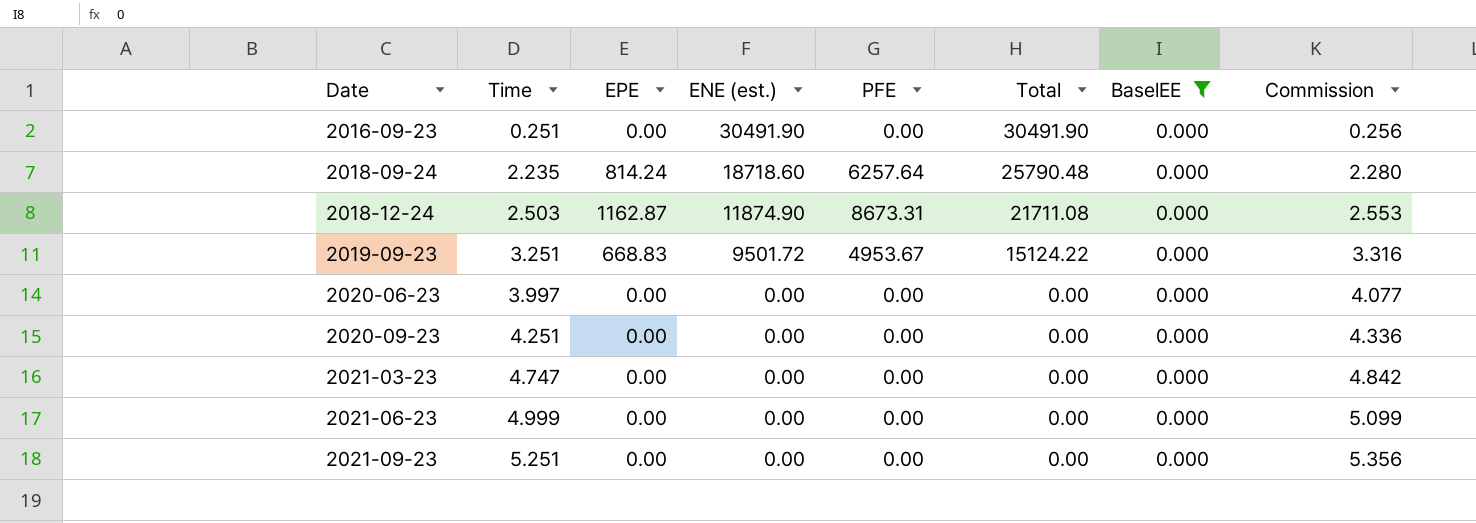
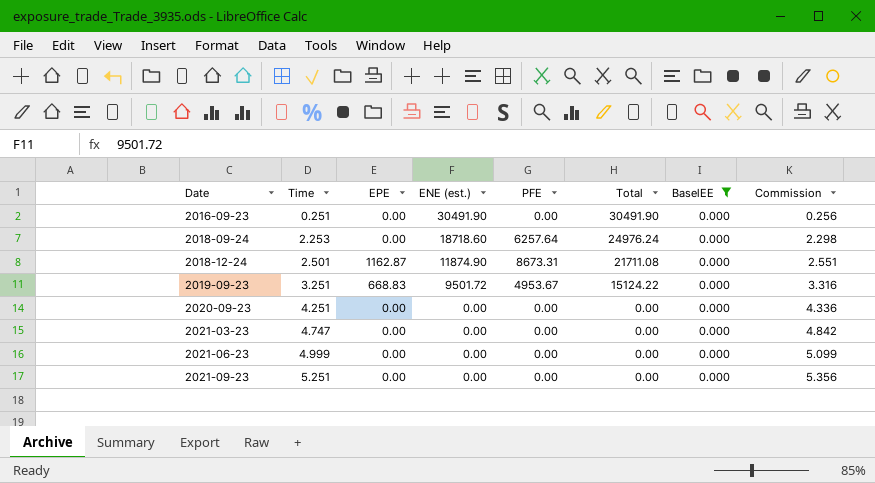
row 2020-06-23: 3.997 | 0.00 | 0.00 | 0.00 | 0.00 | 0.000 | 4.077 -> none
2018-09-24 | Time: 2.235 -> 2.253
2018-09-24 | EPE: 814.24 -> 0.00
2018-09-24 | Total: 25790.48 -> 24976.24
2018-09-24 | Commission: 2.280 -> 2.298
2018-12-24 | Time: 2.503 -> 2.501
2018-12-24 | Commission: 2.553 -> 2.551

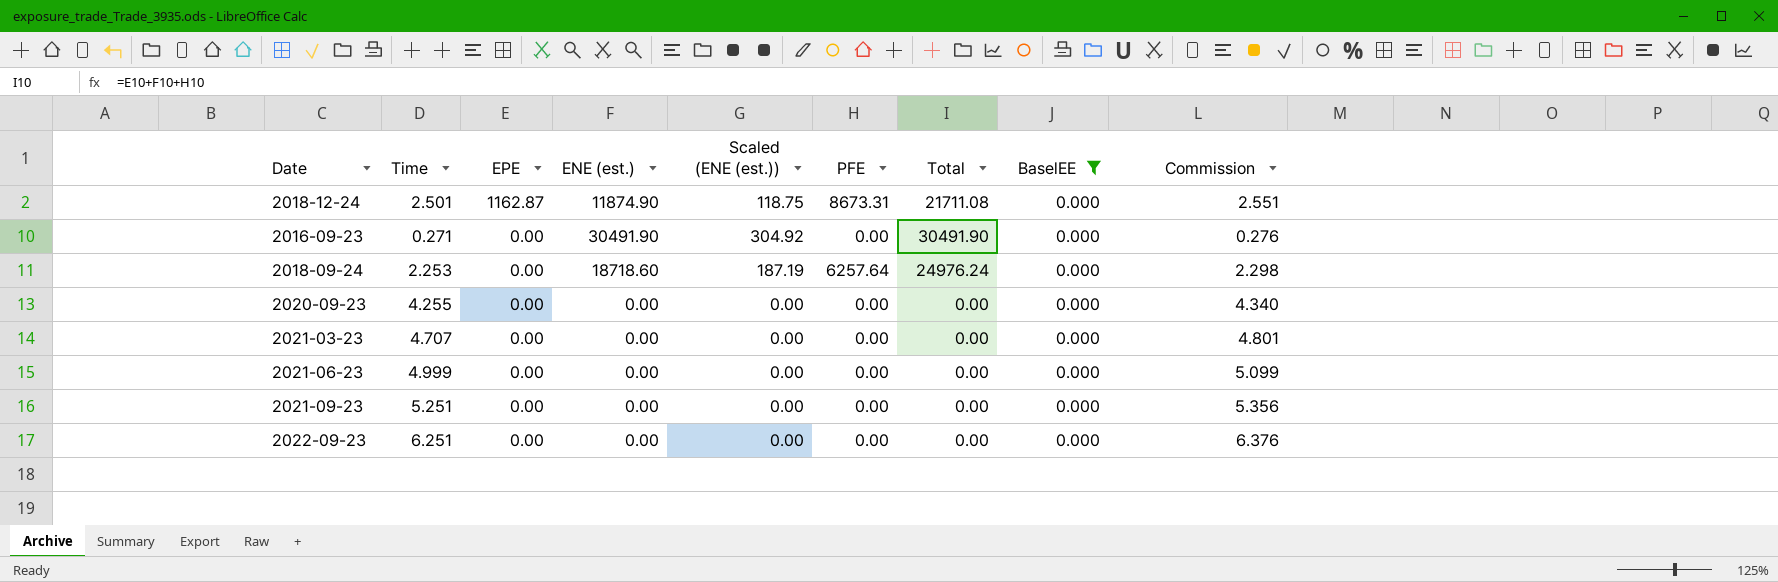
row order: Date ascending -> EPE descending
column Scaled (ENE (est.)) | formula: none -> [ENE (est.)] * 0.01
row 2019-09-23: 3.251 | 668.83 | 9501.72 | 4953.67 | 15124.22 | 0.000 | 3.316 -> none
2016-09-23 | Time: 0.251 -> 0.271
2016-09-23 | Commission: 0.256 -> 0.276
2020-09-23 | Time: 4.251 -> 4.255
2020-09-23 | Commission: 4.336 -> 4.340
2021-03-23 | Time: 4.747 -> 4.707
2021-03-23 | Commission: 4.842 -> 4.801
row 2022-09-23: none -> 6.251 | 0.00 | 0.00 | 0.00 | 0.00 | 0.00 | 0.000 | 6.376

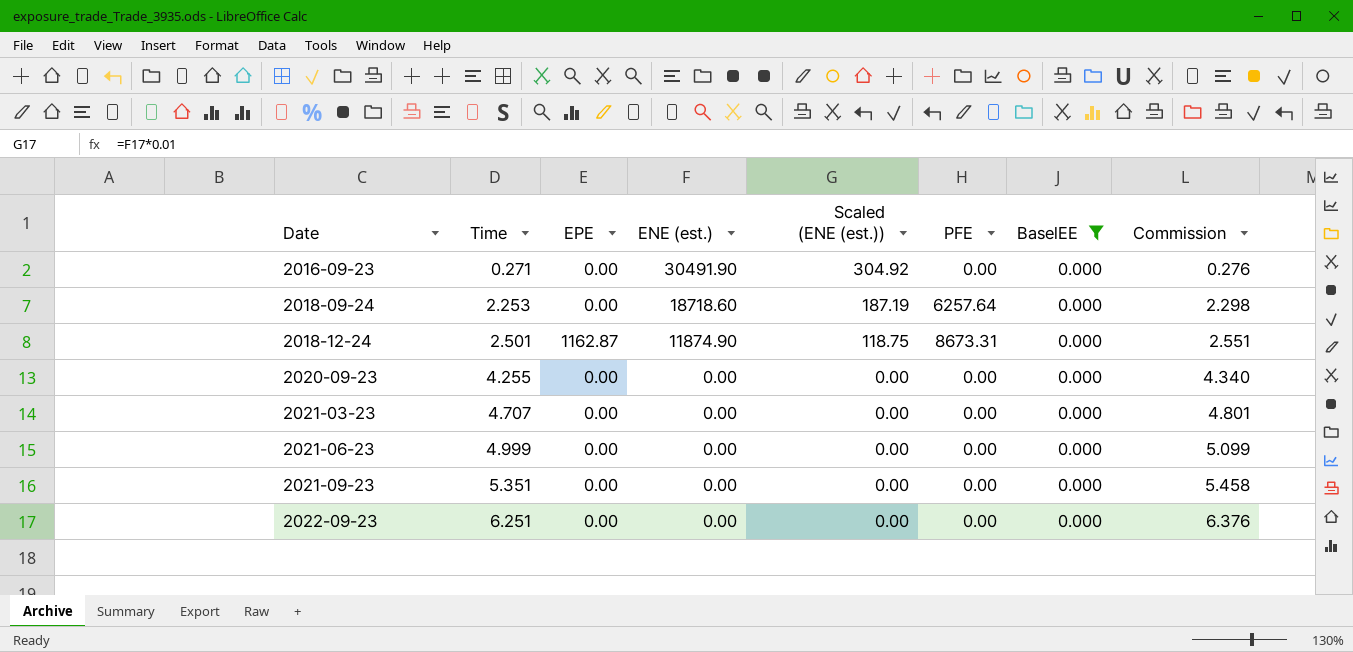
row order: EPE descending -> Date ascending
column Total | formula: [EPE] + [ENE (est.)] + [PFE] -> none
2021-09-23 | Time: 5.251 -> 5.351
2021-09-23 | Commission: 5.356 -> 5.458

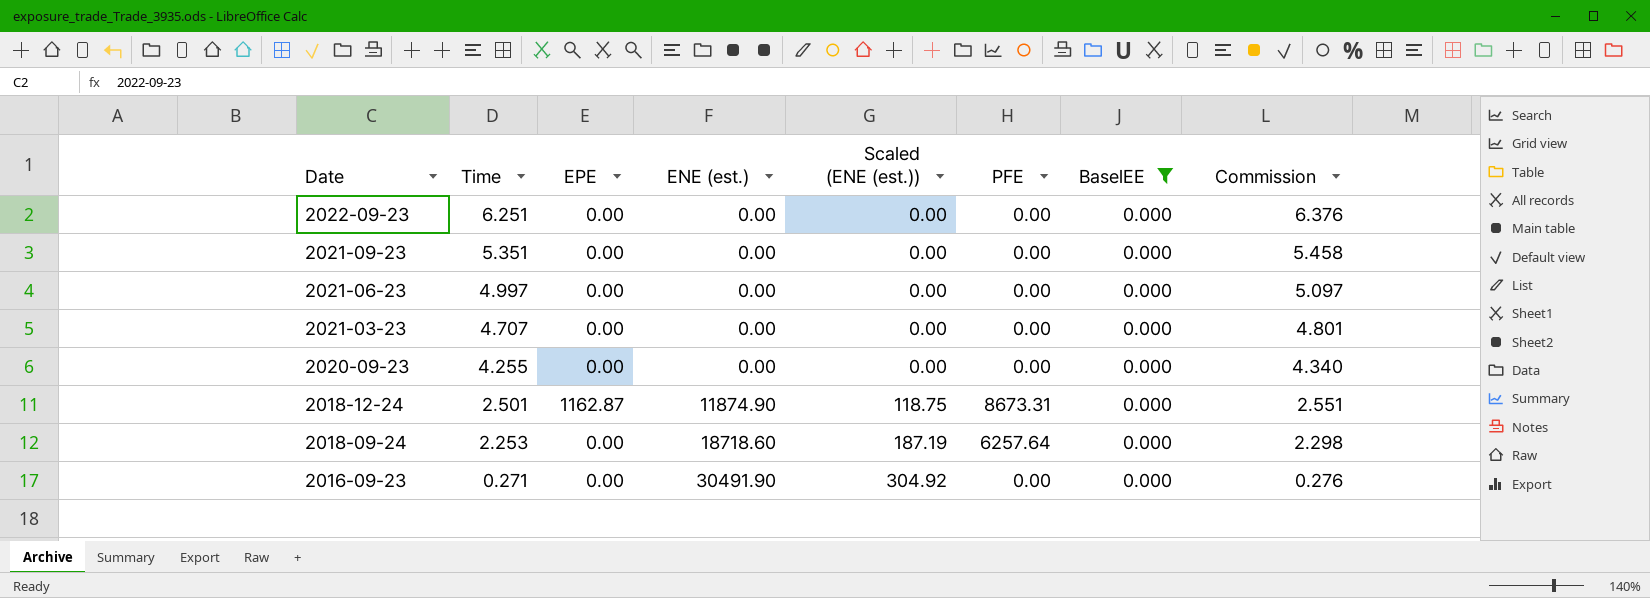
row order: Date ascending -> Date descending
2021-06-23 | Time: 4.999 -> 4.997
2021-06-23 | Commission: 5.099 -> 5.097

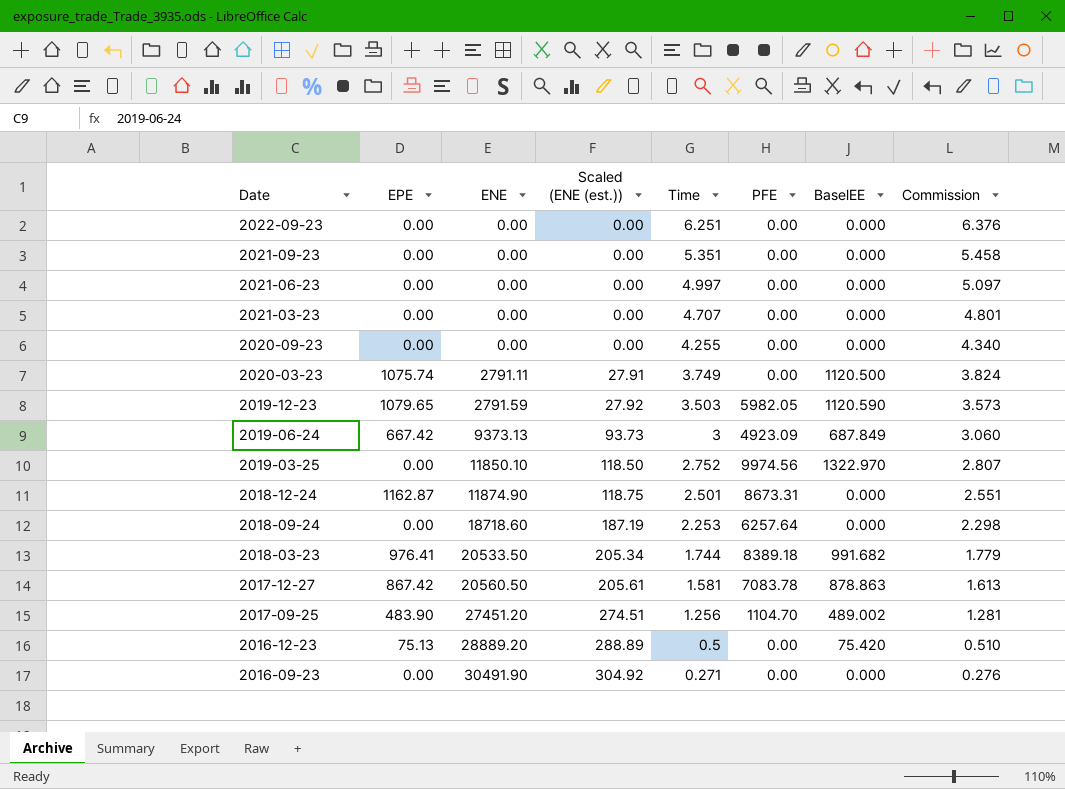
filter: BaselEE = 0.000 -> none
column name: ENE (est.) -> ENE
column Time | position: 2 -> 5

